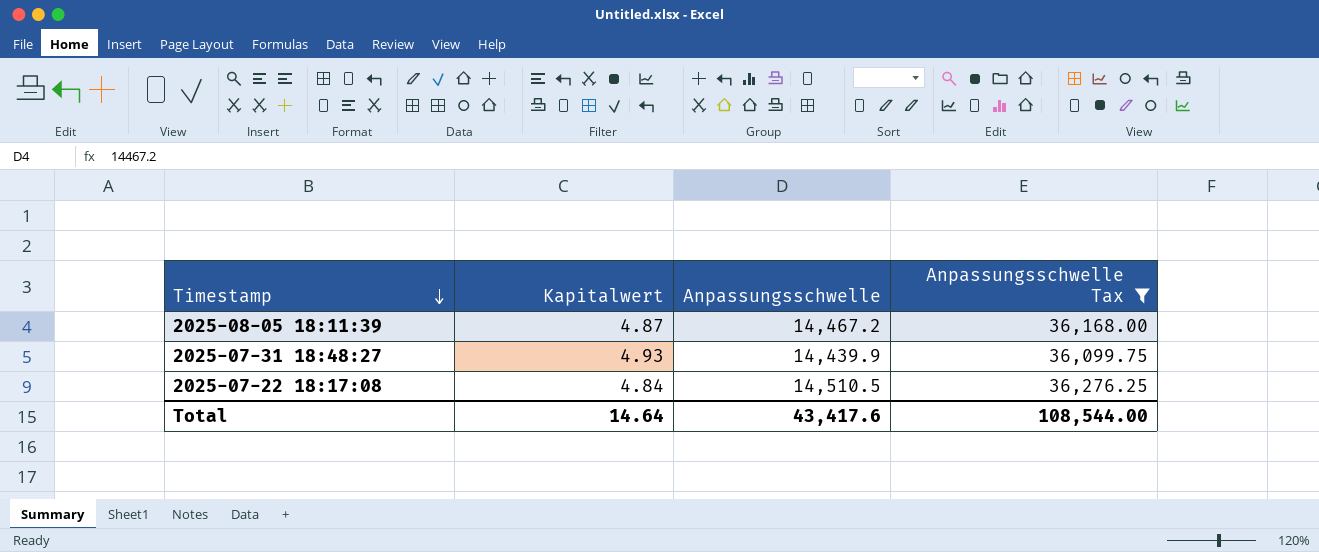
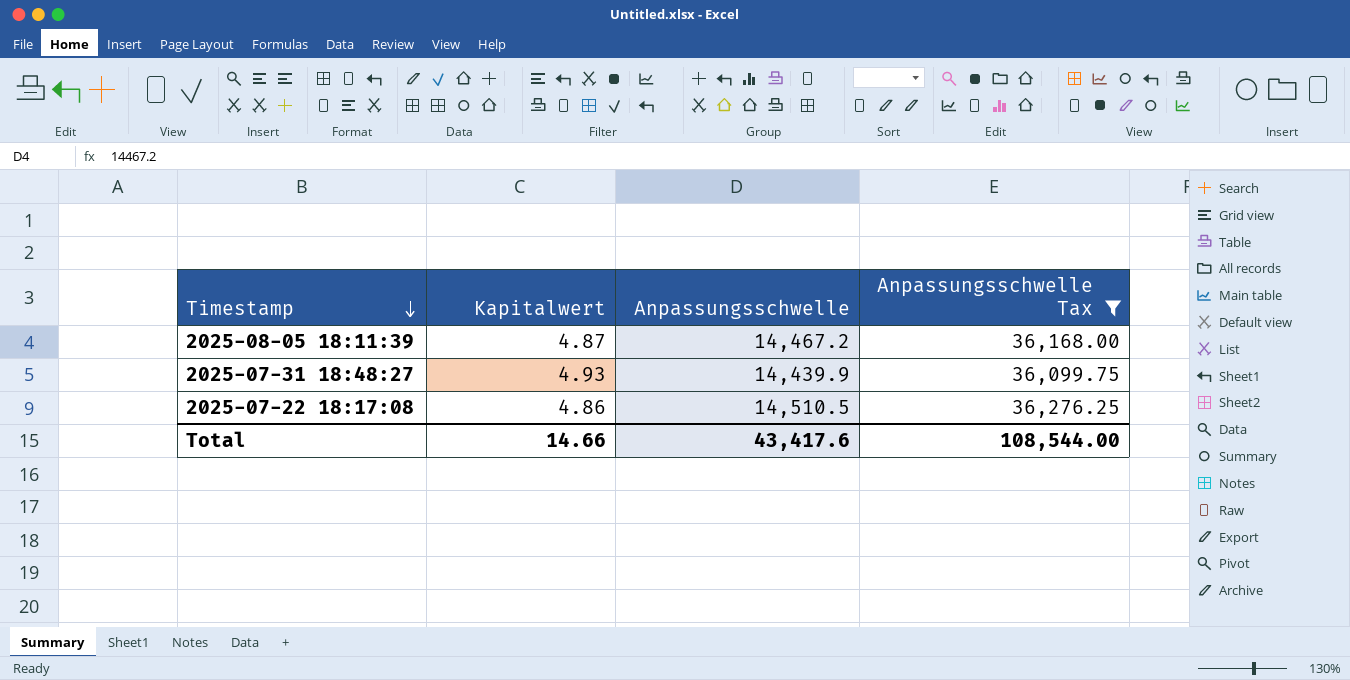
2025-07-22 18:17:08 | Kapitalwert: 4.84 -> 4.86
Total | Kapitalwert: 14.64 -> 14.66

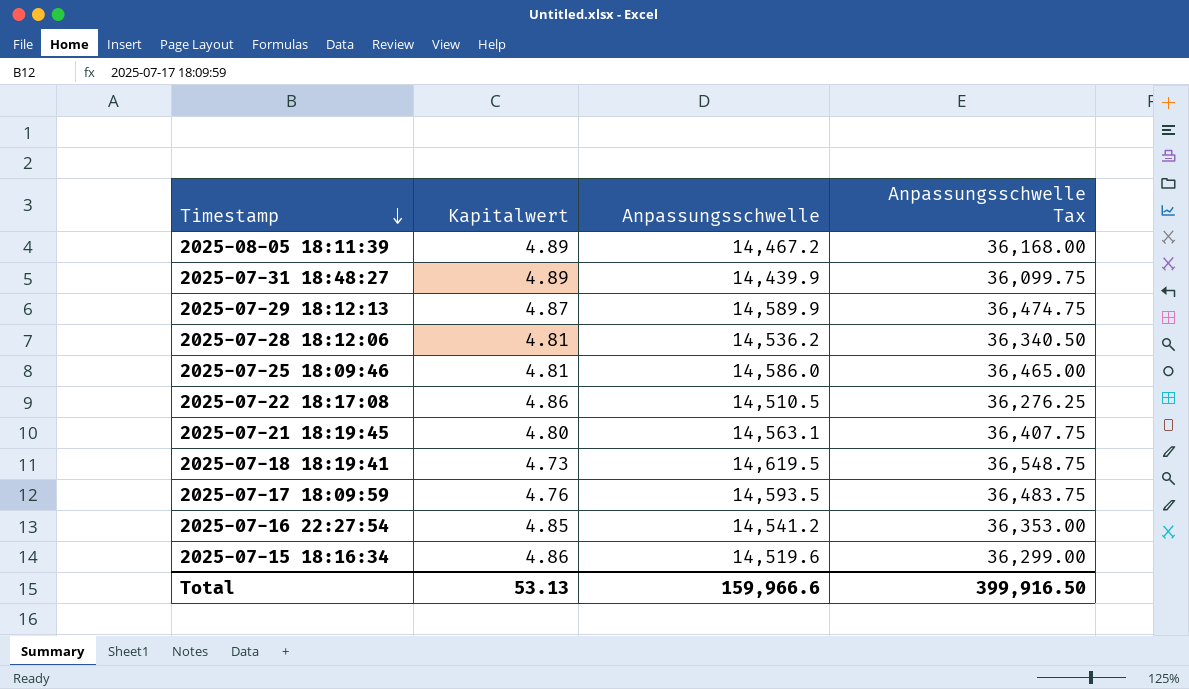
filter: Anpassungsschwelle Tax <= 36,276.25 -> none
2025-08-05 18:11:39 | Kapitalwert: 4.87 -> 4.89
2025-07-31 18:48:27 | Kapitalwert: 4.93 -> 4.89
Total | Kapitalwert: 14.66 -> 53.13
Total | Anpassungsschwelle: 43,417.6 -> 159,966.6
Total | Anpassungsschwelle Tax: 108,544.00 -> 399,916.50

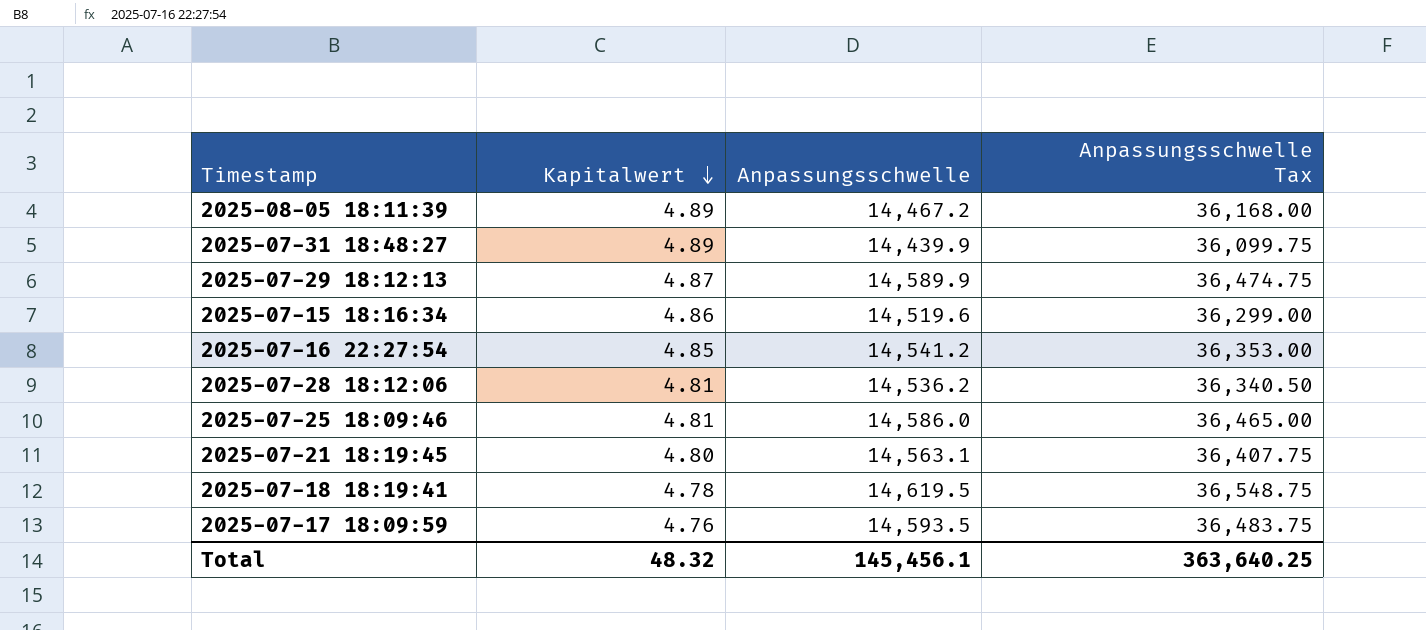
row order: Timestamp descending -> Kapitalwert descending
row 2025-07-22 18:17:08: 4.86 | 14,510.5 | 36,276.25 -> none
2025-07-18 18:19:41 | Kapitalwert: 4.73 -> 4.78
Total | Kapitalwert: 53.13 -> 48.32
Total | Anpassungsschwelle: 159,966.6 -> 145,456.1
Total | Anpassungsschwelle Tax: 399,916.50 -> 363,640.25

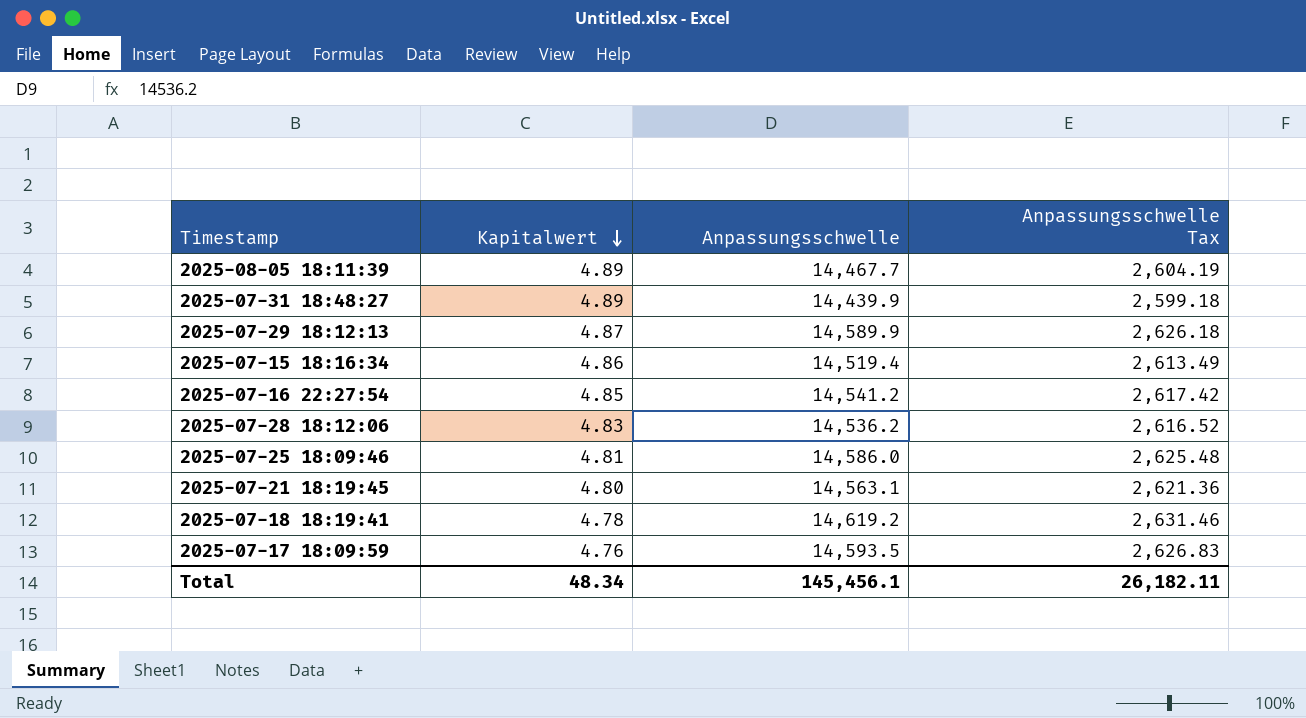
column Anpassungsschwelle Tax | formula: [Anpassungsschwelle] * 2.5 -> [Anpassungsschwelle] * 0.18
2025-08-05 18:11:39 | Anpassungsschwelle: 14,467.2 -> 14,467.7
2025-07-15 18:16:34 | Anpassungsschwelle: 14,519.6 -> 14,519.4
2025-07-28 18:12:06 | Kapitalwert: 4.81 -> 4.83
2025-07-18 18:19:41 | Anpassungsschwelle: 14,619.5 -> 14,619.2
Total | Kapitalwert: 48.32 -> 48.34
Total | Anpassungsschwelle Tax: 363,640.25 -> 26,182.11

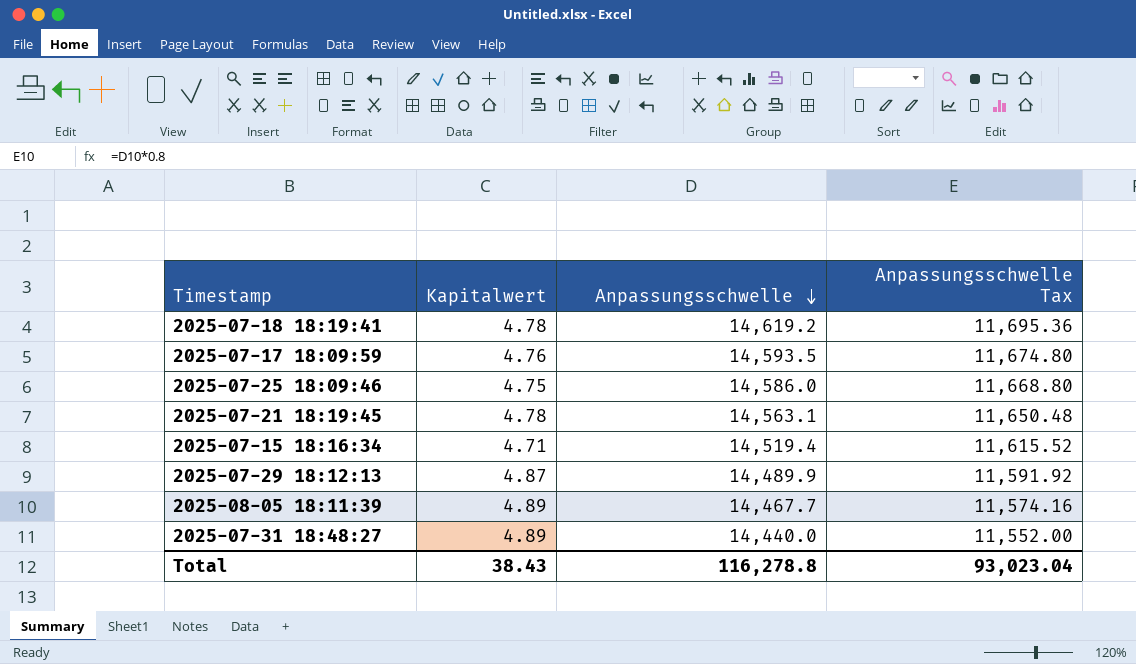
row order: Kapitalwert descending -> Anpassungsschwelle descending
column Anpassungsschwelle Tax | formula: [Anpassungsschwelle] * 0.18 -> [Anpassungsschwelle] * 0.8
row 2025-07-16 22:27:54: 4.85 | 14,541.2 | 2,617.42 -> none
row 2025-07-28 18:12:06: 4.83 | 14,536.2 | 2,616.52 -> none
2025-07-25 18:09:46 | Kapitalwert: 4.81 -> 4.75
2025-07-21 18:19:45 | Kapitalwert: 4.80 -> 4.78
2025-07-15 18:16:34 | Kapitalwert: 4.86 -> 4.71
2025-07-29 18:12:13 | Anpassungsschwelle: 14,589.9 -> 14,489.9
2025-07-31 18:48:27 | Anpassungsschwelle: 14,439.9 -> 14,440.0
Total | Kapitalwert: 48.34 -> 38.43
Total | Anpassungsschwelle: 145,456.1 -> 116,278.8
Total | Anpassungsschwelle Tax: 26,182.11 -> 93,023.04

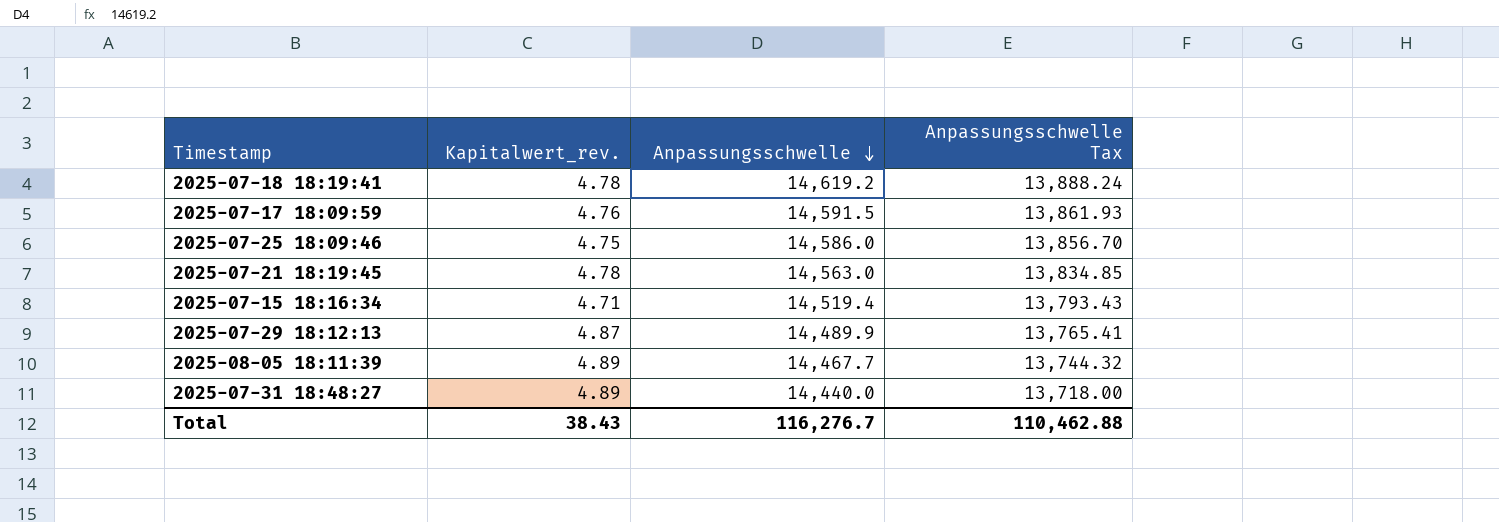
column name: Kapitalwert -> Kapitalwert_rev.
column Anpassungsschwelle Tax | formula: [Anpassungsschwelle] * 0.8 -> [Anpassungsschwelle] * 0.95
2025-07-17 18:09:59 | Anpassungsschwelle: 14,593.5 -> 14,591.5
2025-07-21 18:19:45 | Anpassungsschwelle: 14,563.1 -> 14,563.0
Total | Anpassungsschwelle: 116,278.8 -> 116,276.7
Total | Anpassungsschwelle Tax: 93,023.04 -> 110,462.88

